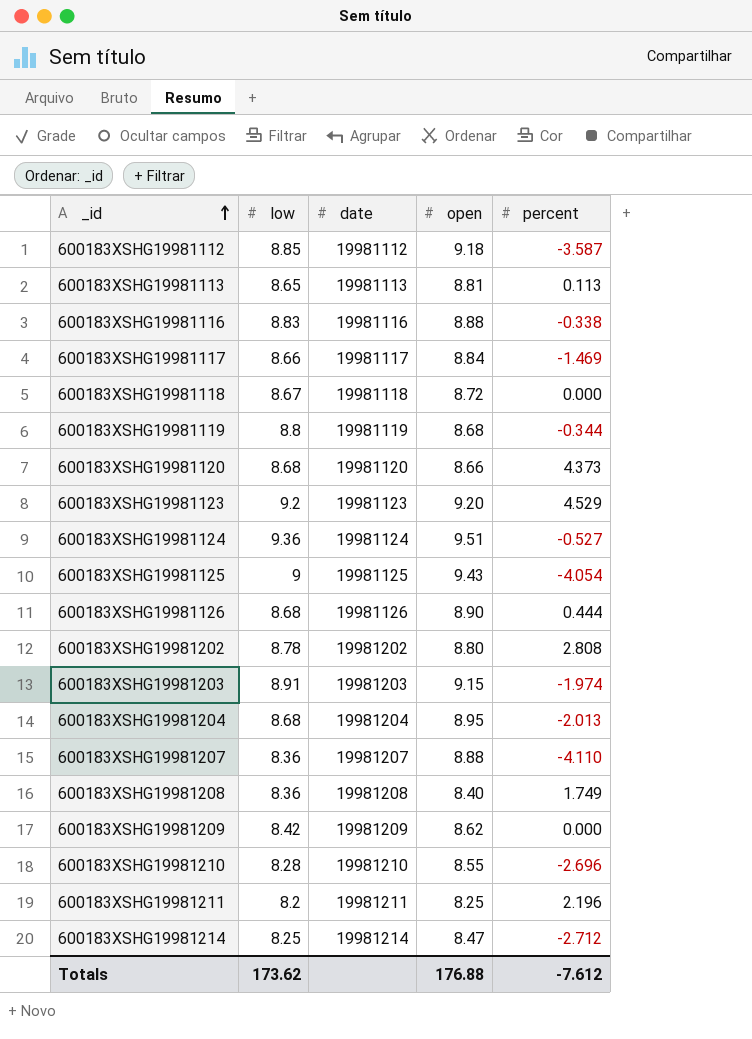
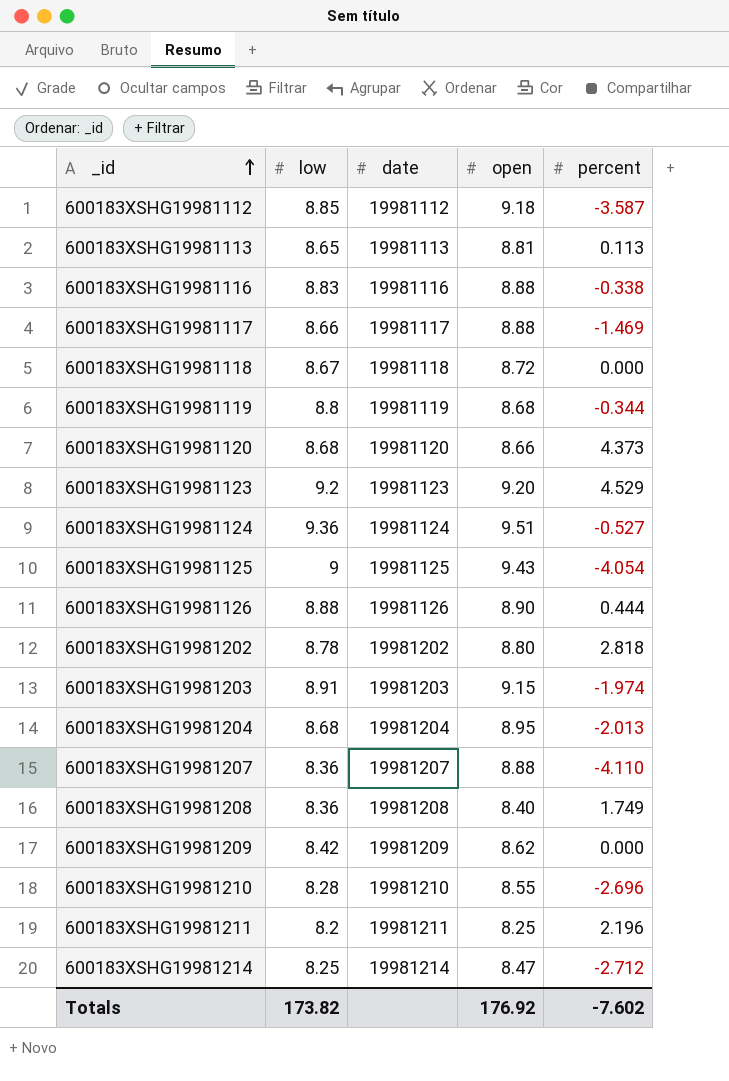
600183XSHG19981117 | open: 8.84 -> 8.88
600183XSHG19981126 | low: 8.68 -> 8.88
600183XSHG19981202 | percent: 2.808 -> 2.818
Totals | low: 173.62 -> 173.82
Totals | open: 176.88 -> 176.92
Totals | percent: -7.612 -> -7.602

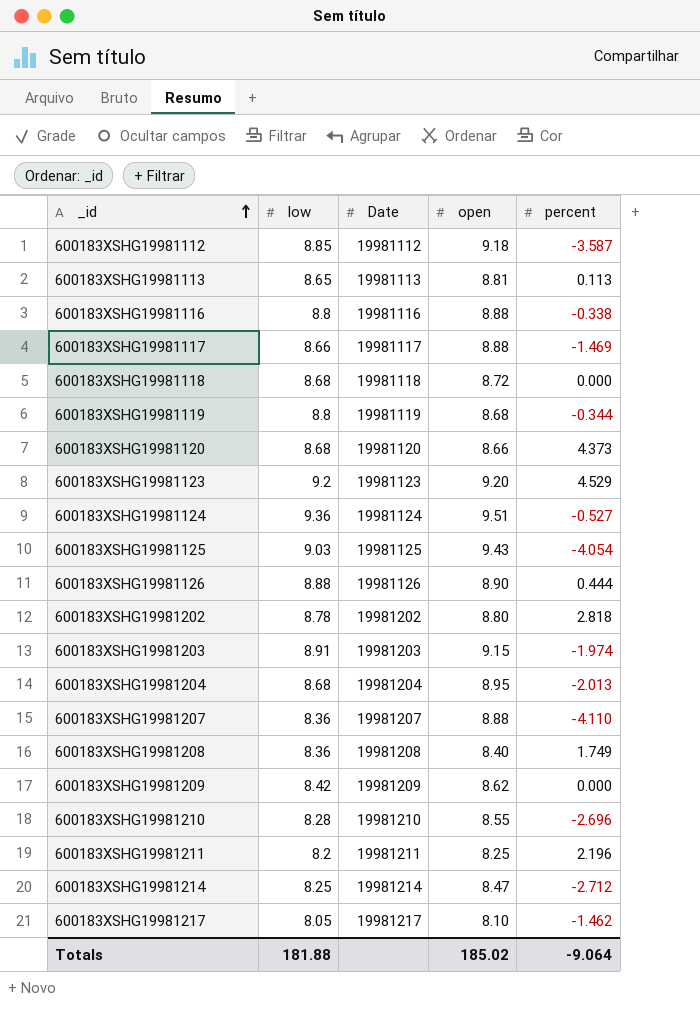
column name: date -> Date
600183XSHG19981116 | low: 8.83 -> 8.8
600183XSHG19981118 | low: 8.67 -> 8.68
600183XSHG19981125 | low: 9 -> 9.03
row 600183XSHG19981217: none -> 8.05 | 19981217 | 8.10 | -1.462
Totals | low: 173.82 -> 181.88
Totals | open: 176.92 -> 185.02
Totals | percent: -7.602 -> -9.064

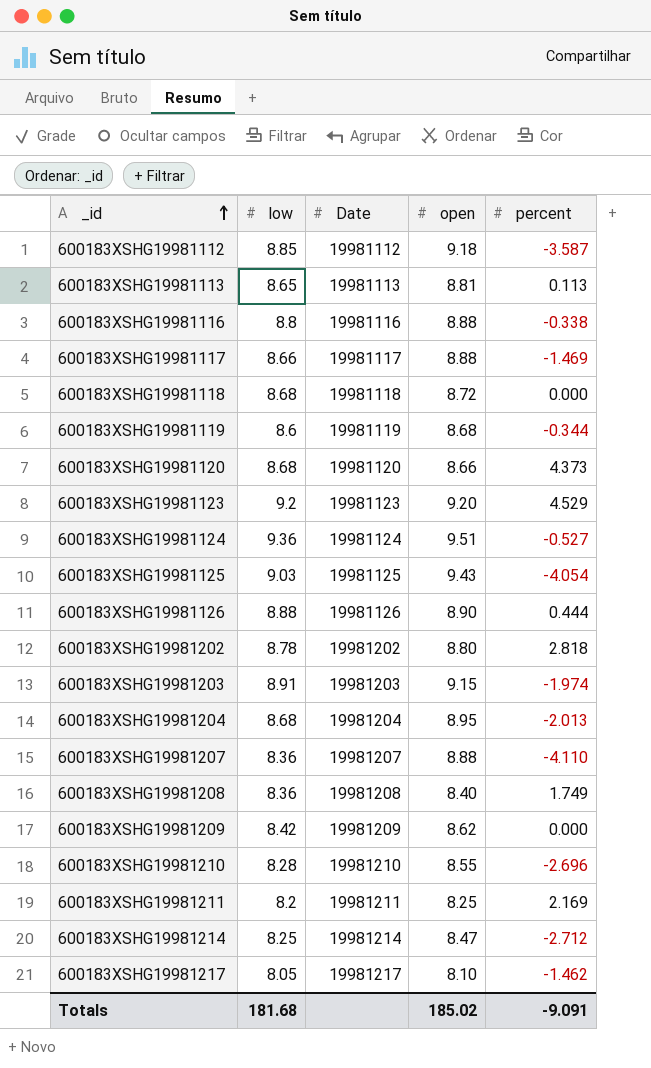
600183XSHG19981119 | low: 8.8 -> 8.6
600183XSHG19981211 | percent: 2.196 -> 2.169
Totals | low: 181.88 -> 181.68
Totals | percent: -9.064 -> -9.091

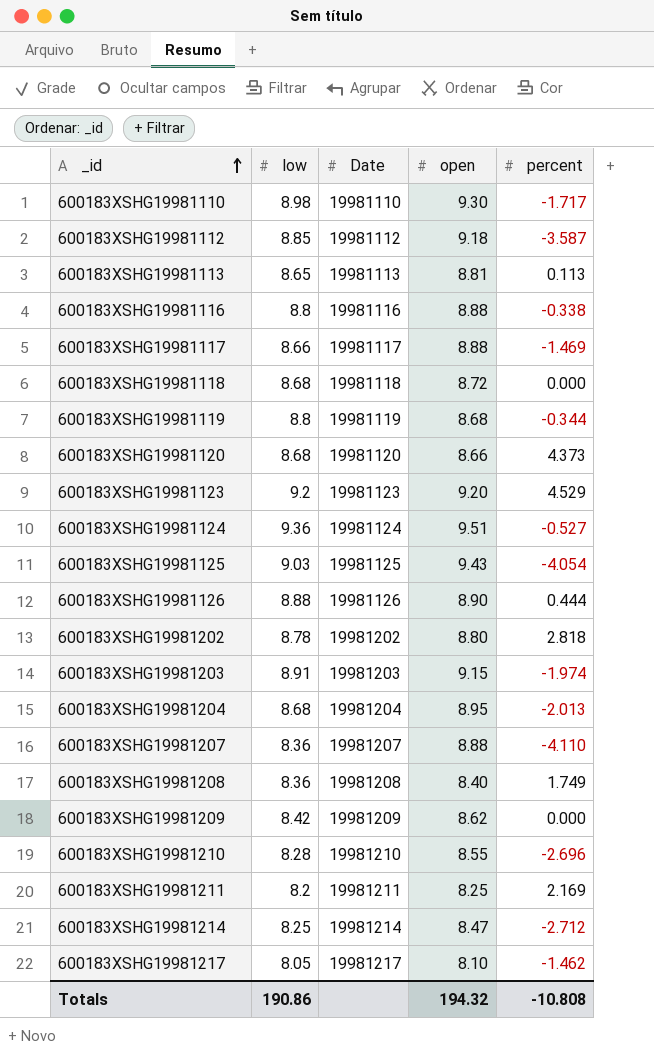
row 600183XSHG19981110: none -> 8.98 | 19981110 | 9.30 | -1.717
600183XSHG19981119 | low: 8.6 -> 8.8
Totals | low: 181.68 -> 190.86
Totals | open: 185.02 -> 194.32
Totals | percent: -9.091 -> -10.808

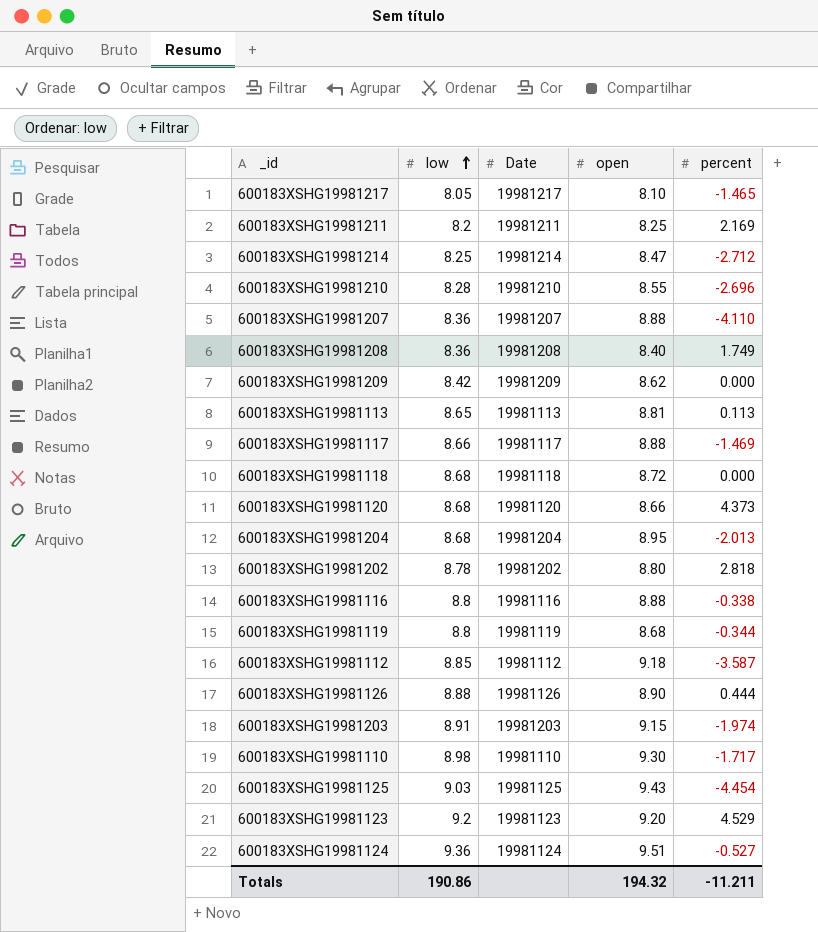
row order: _id ascending -> low ascending
600183XSHG19981217 | percent: -1.462 -> -1.465
600183XSHG19981125 | percent: -4.054 -> -4.454
Totals | percent: -10.808 -> -11.211

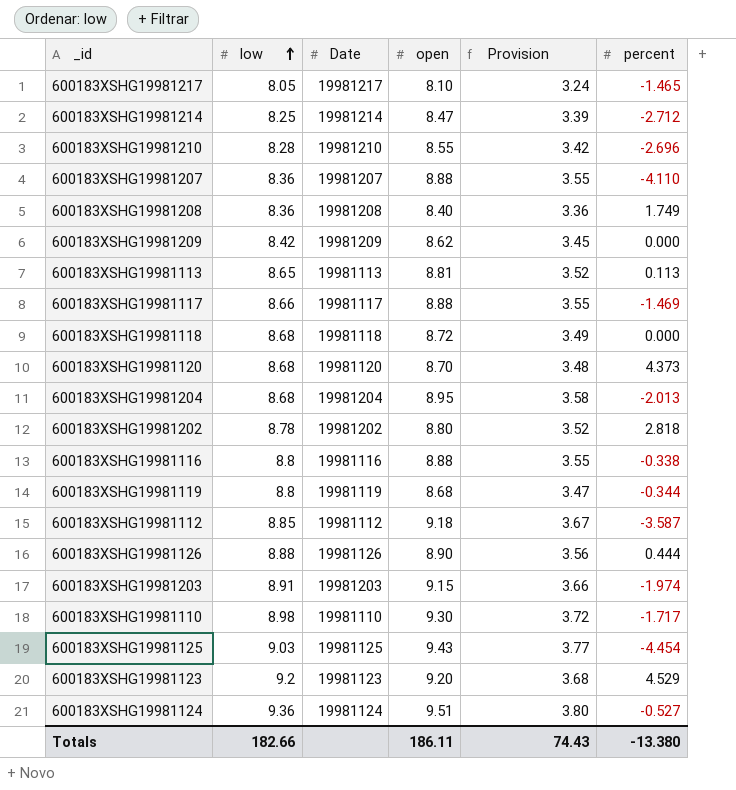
column Provision | formula: none -> [open] * 0.4
row 600183XSHG19981211: 8.2 | 19981211 | 8.25 | 2.169 -> none
600183XSHG19981120 | open: 8.66 -> 8.70
Totals | low: 190.86 -> 182.66
Totals | open: 194.32 -> 186.11
Totals | percent: -11.211 -> -13.380

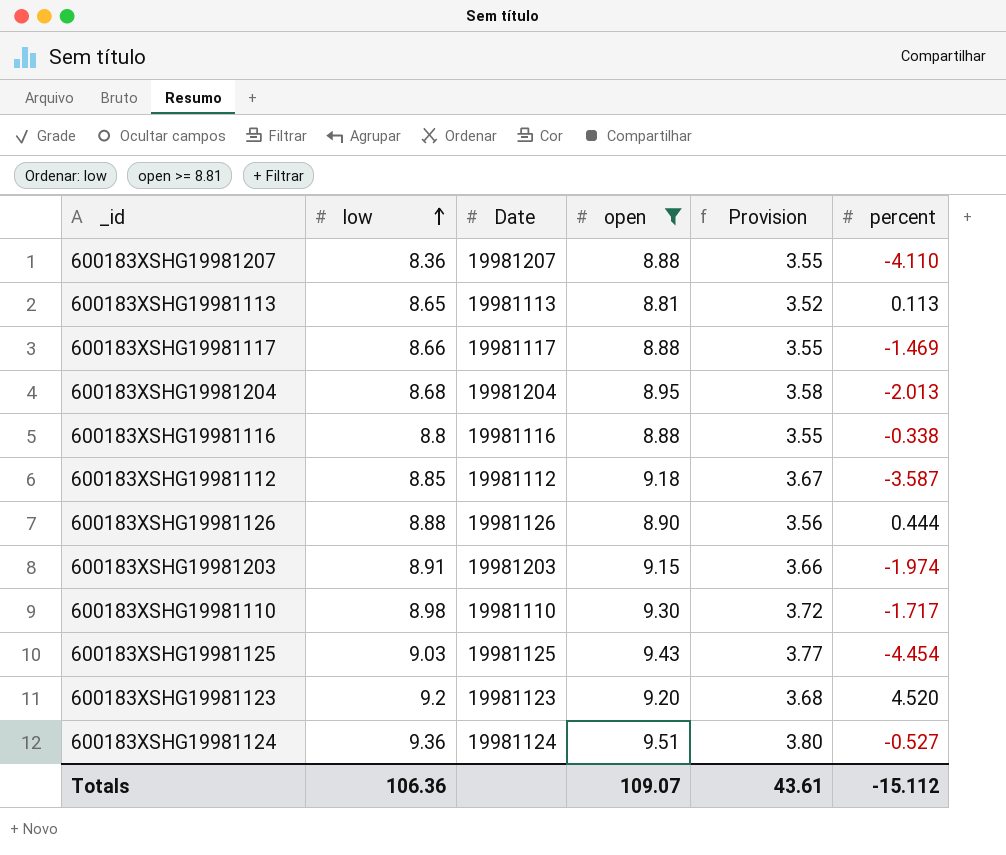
filter: none -> open >= 8.81
600183XSHG19981123 | percent: 4.529 -> 4.520
Totals | low: 182.66 -> 106.36
Totals | open: 186.11 -> 109.07
Totals | Provision: 74.43 -> 43.61
Totals | percent: -13.380 -> -15.112

